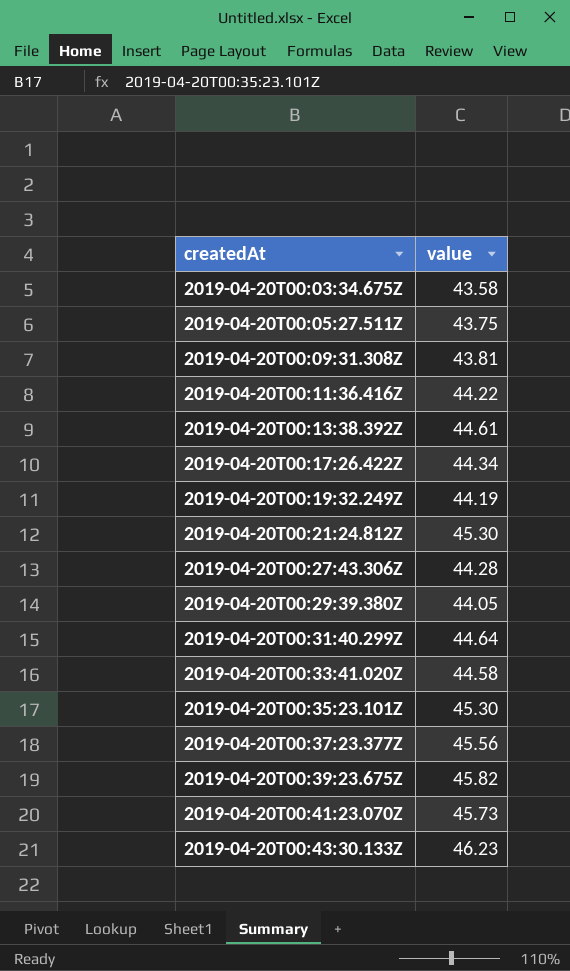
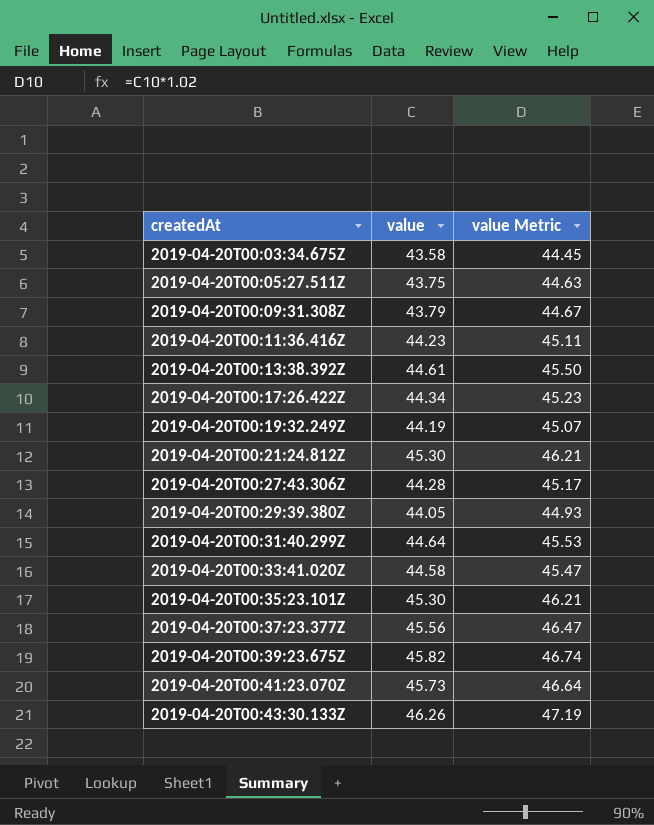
column value Metric | formula: none -> [value] * 1.02
2019-04-20T00:09:31.308Z | value: 43.81 -> 43.79
2019-04-20T00:11:36.416Z | value: 44.22 -> 44.23
2019-04-20T00:43:30.133Z | value: 46.23 -> 46.26

